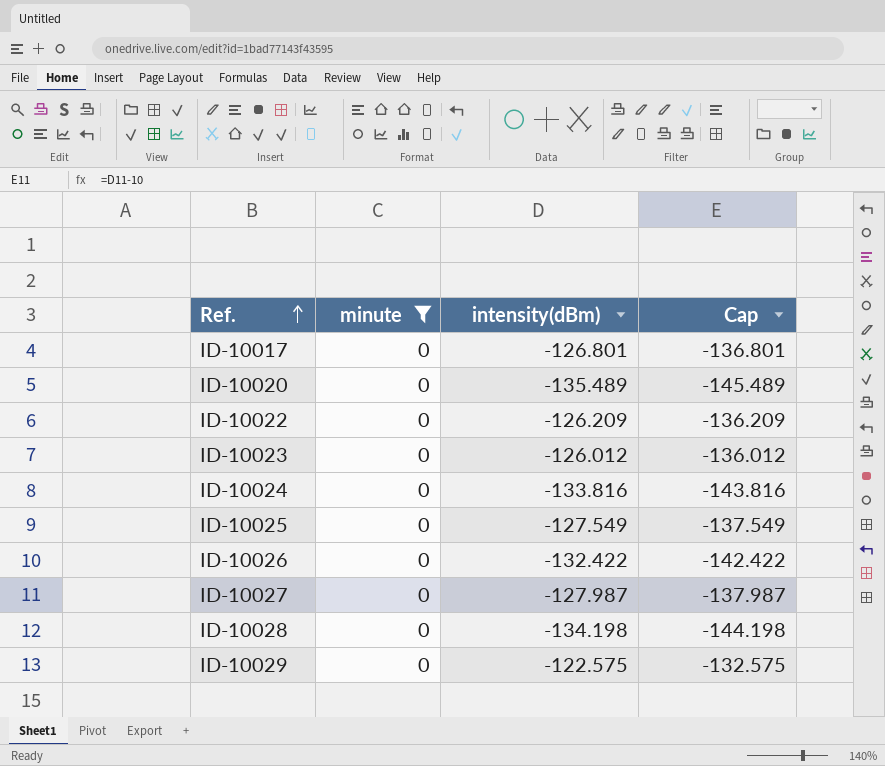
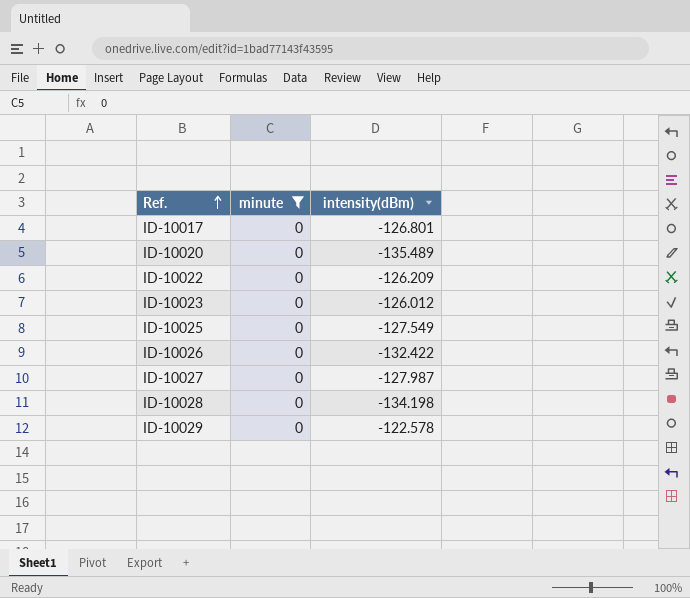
column Cap | formula: [intensity(dBm)] - 10 -> none
row ID-10024: 0 | -133.816 | -143.816 -> none
ID-10029 | intensity(dBm): -122.575 -> -122.578

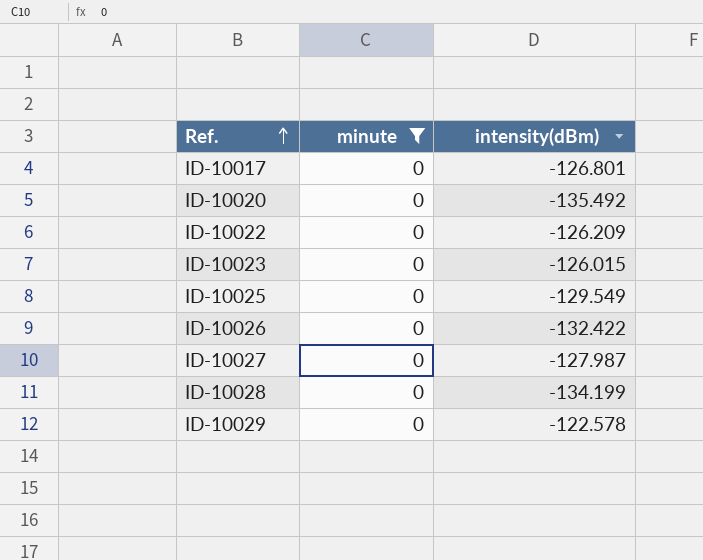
ID-10020 | intensity(dBm): -135.489 -> -135.492
ID-10023 | intensity(dBm): -126.012 -> -126.015
ID-10025 | intensity(dBm): -127.549 -> -129.549
ID-10028 | intensity(dBm): -134.198 -> -134.199

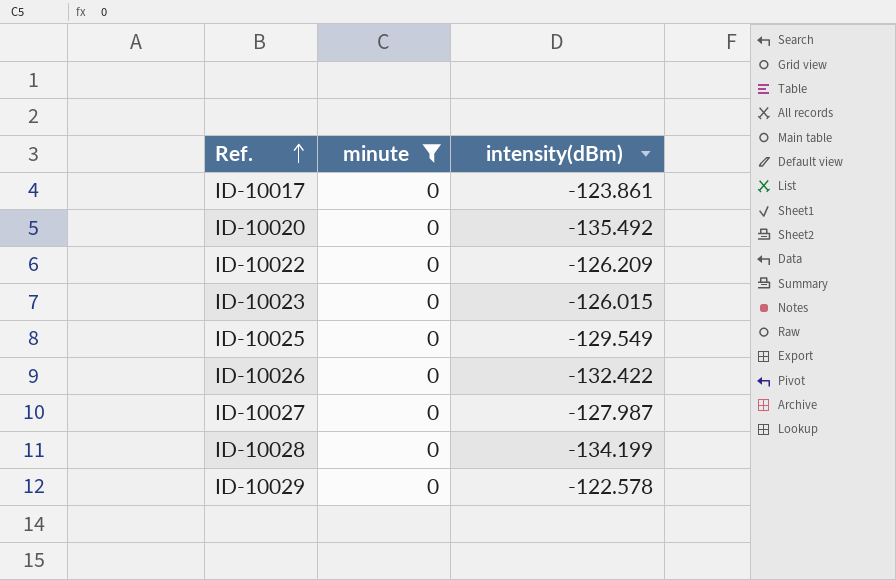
ID-10017 | intensity(dBm): -126.801 -> -123.861

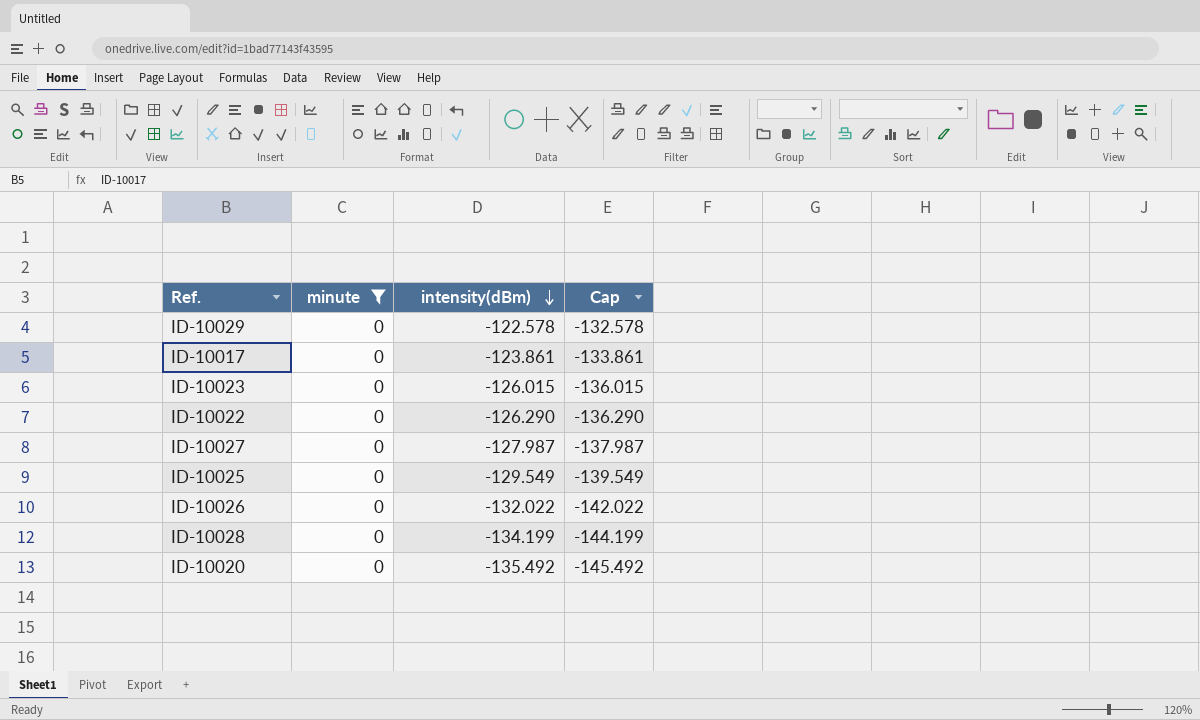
row order: Ref. ascending -> intensity(dBm) descending
column Cap | formula: none -> [intensity(dBm)] - 10
ID-10022 | intensity(dBm): -126.209 -> -126.290
ID-10026 | intensity(dBm): -132.422 -> -132.022

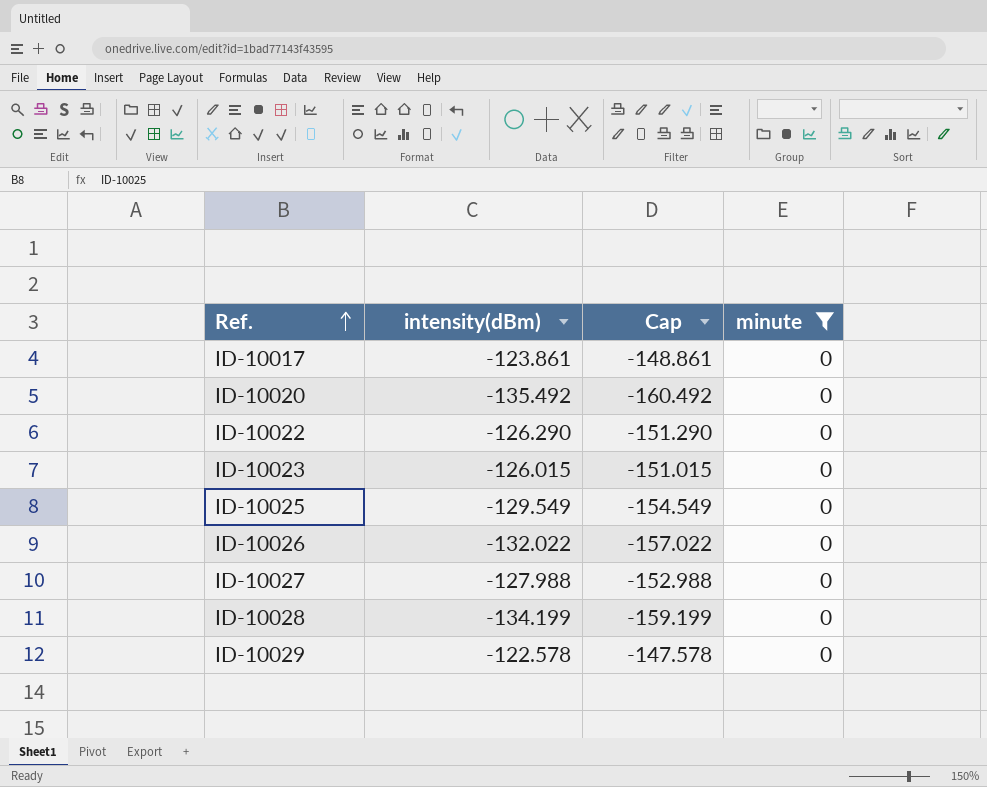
row order: intensity(dBm) descending -> Ref. ascending
column Cap | formula: [intensity(dBm)] - 10 -> [intensity(dBm)] - 25
column minute | position: 2 -> 4
ID-10027 | intensity(dBm): -127.987 -> -127.988

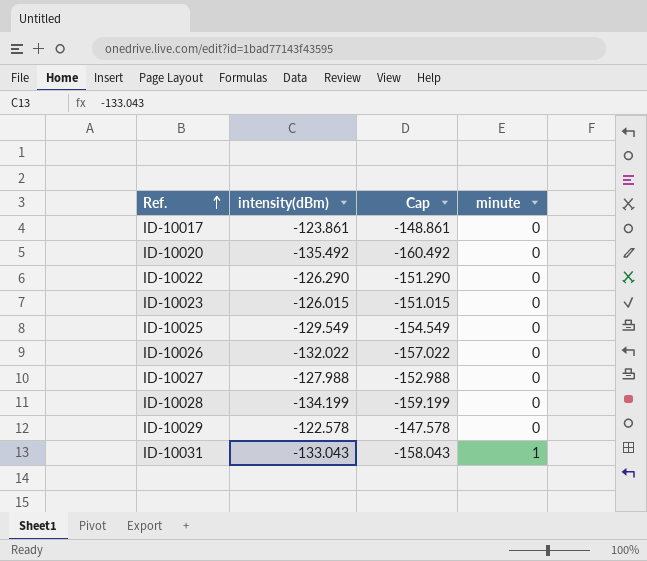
filter: minute = 0 -> none

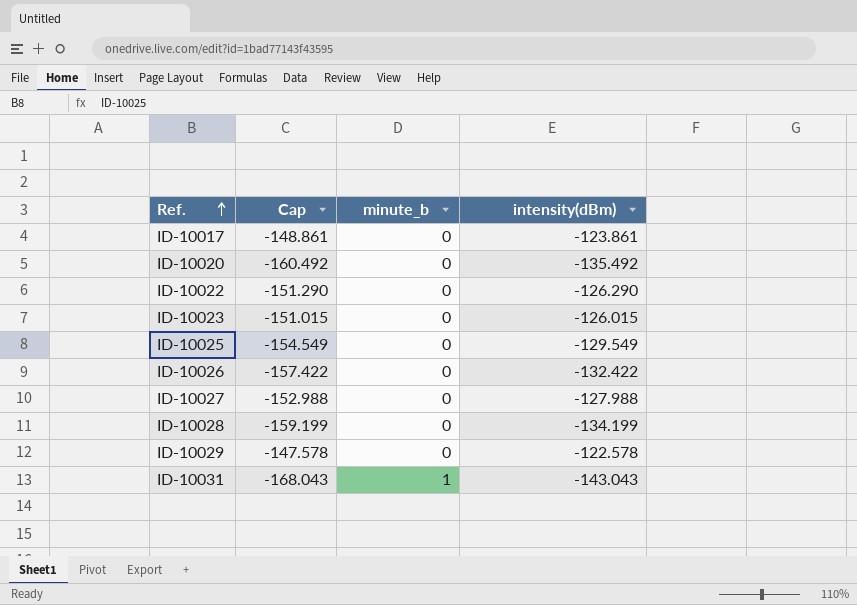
column name: minute -> minute_b
column intensity(dBm) | position: 2 -> 4
ID-10026 | Cap: -157.022 -> -157.422
ID-10026 | intensity(dBm): -132.022 -> -132.422
ID-10031 | Cap: -158.043 -> -168.043
ID-10031 | intensity(dBm): -133.043 -> -143.043

